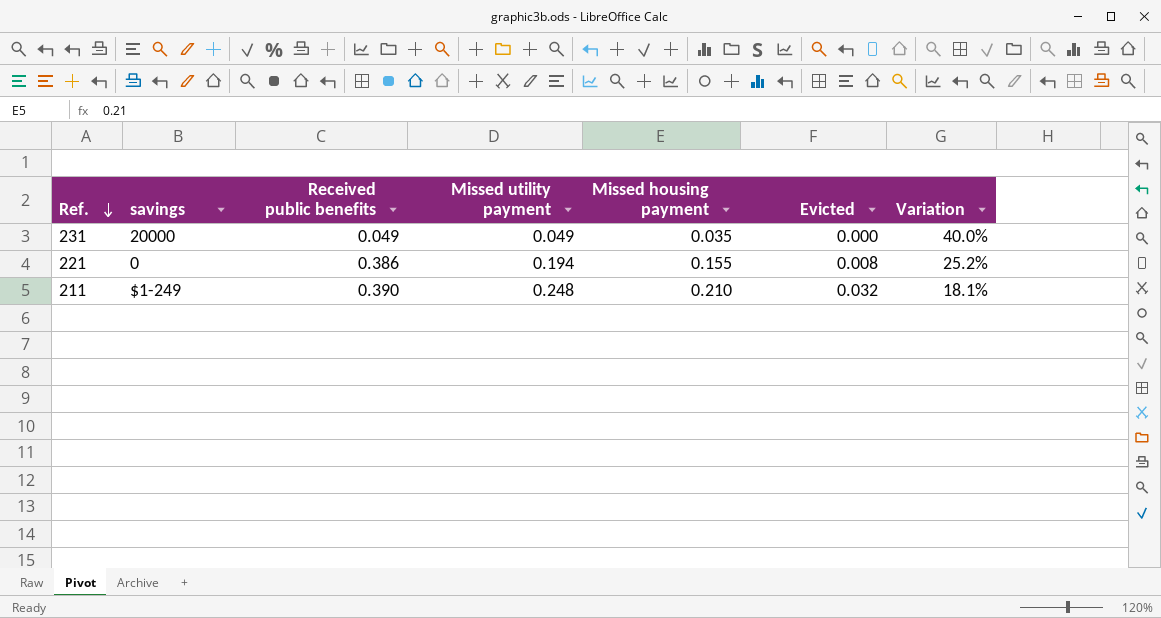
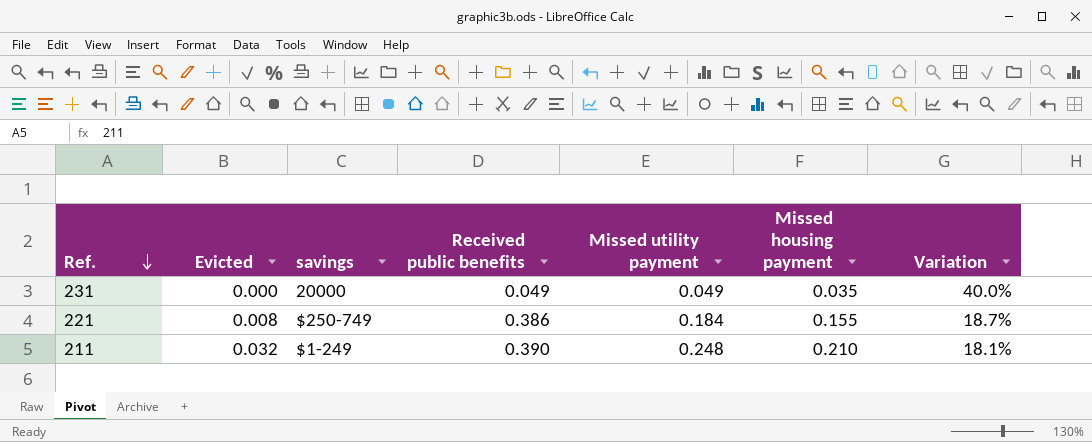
column Evicted | position: 6 -> 2
221 | savings: 0 -> $250-749
221 | Missed utility payment: 0.194 -> 0.184
221 | Variation: 25.2% -> 18.7%

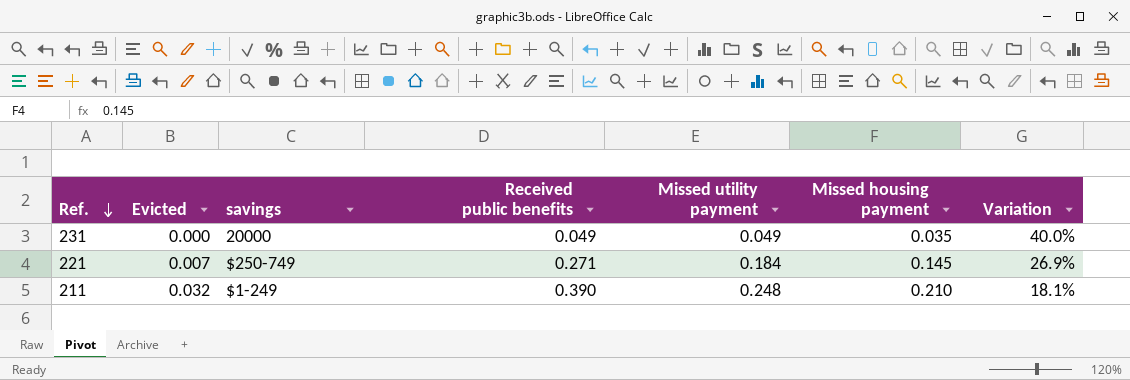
221 | Evicted: 0.008 -> 0.007
221 | Received public benefits: 0.386 -> 0.271
221 | Missed housing payment: 0.155 -> 0.145
221 | Variation: 18.7% -> 26.9%

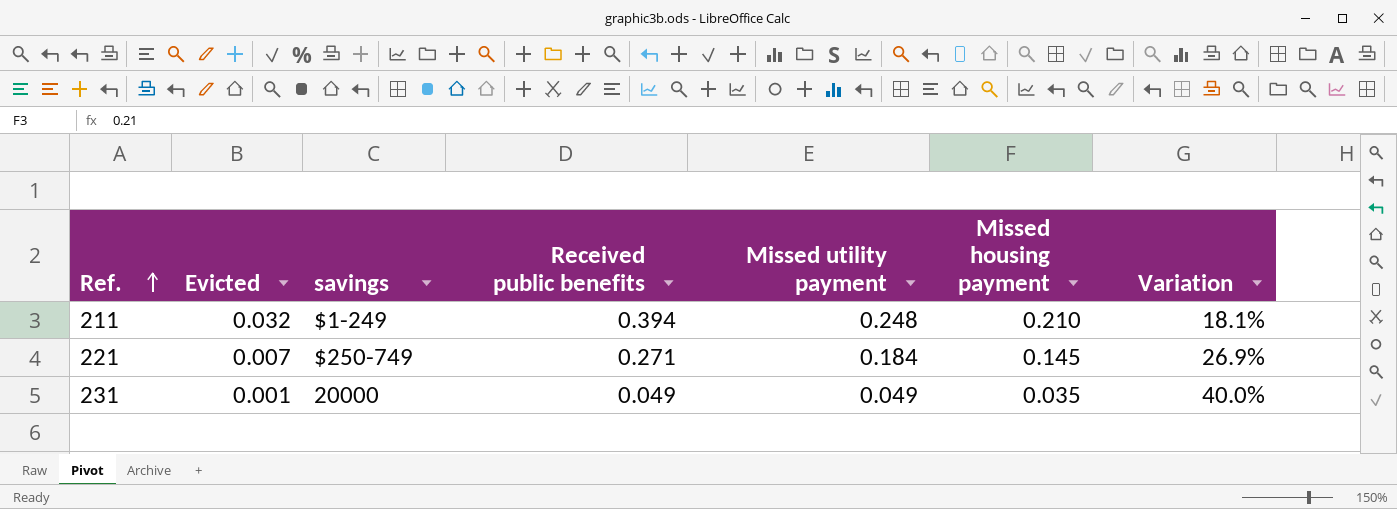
row order: Ref. descending -> Ref. ascending
211 | Received public benefits: 0.390 -> 0.394
231 | Evicted: 0.000 -> 0.001

